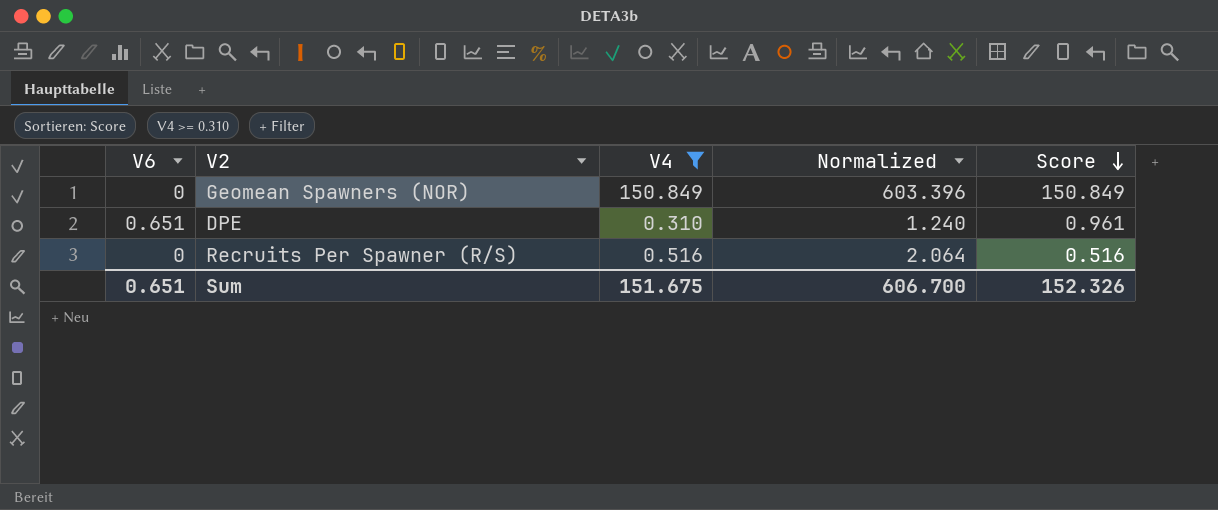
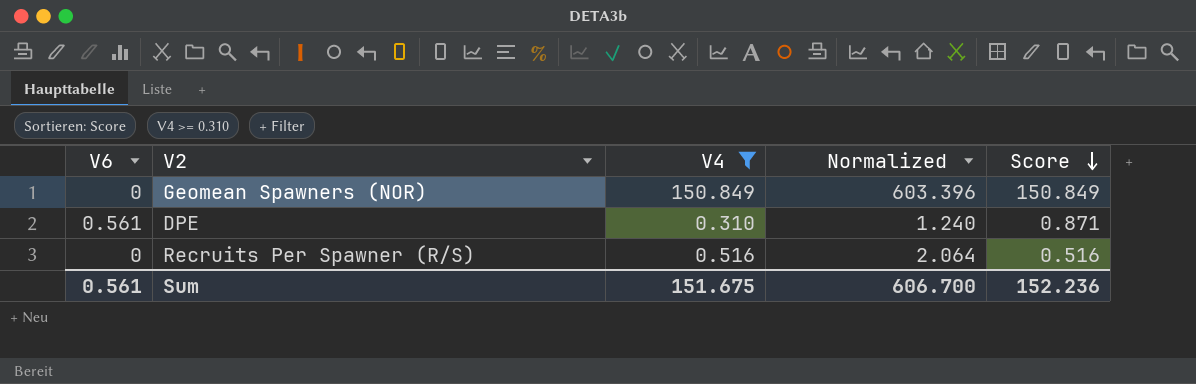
DPE | V6: 0.651 -> 0.561
DPE | Score: 0.961 -> 0.871
Sum | V6: 0.651 -> 0.561
Sum | Score: 152.326 -> 152.236

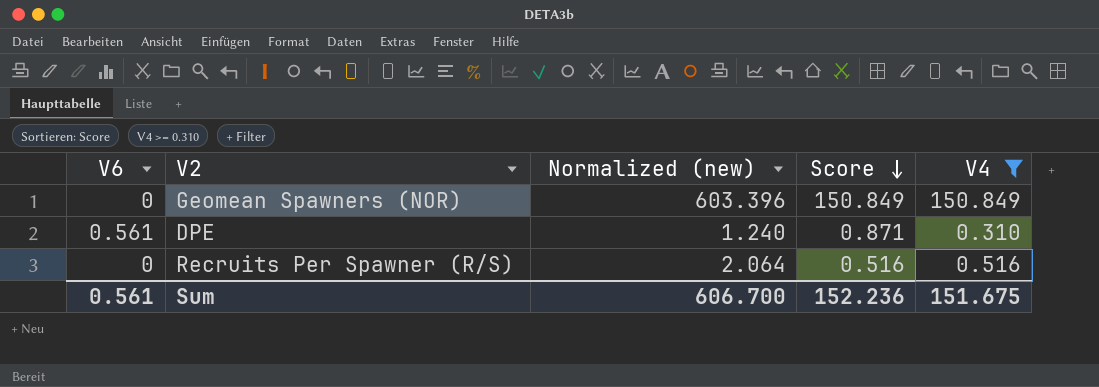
column name: Normalized -> Normalized (new)
column V4 | position: 3 -> 5

